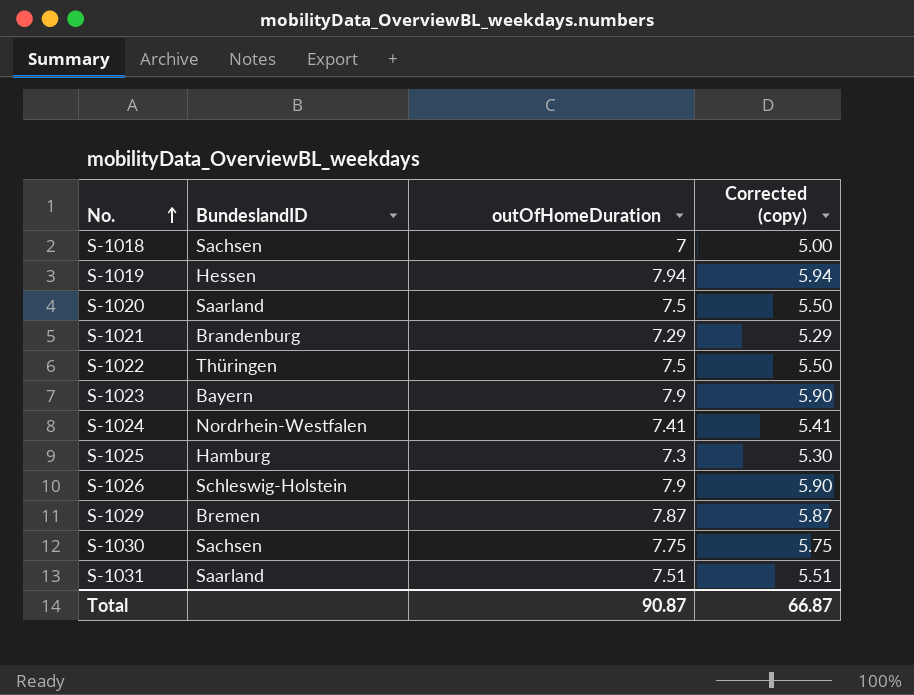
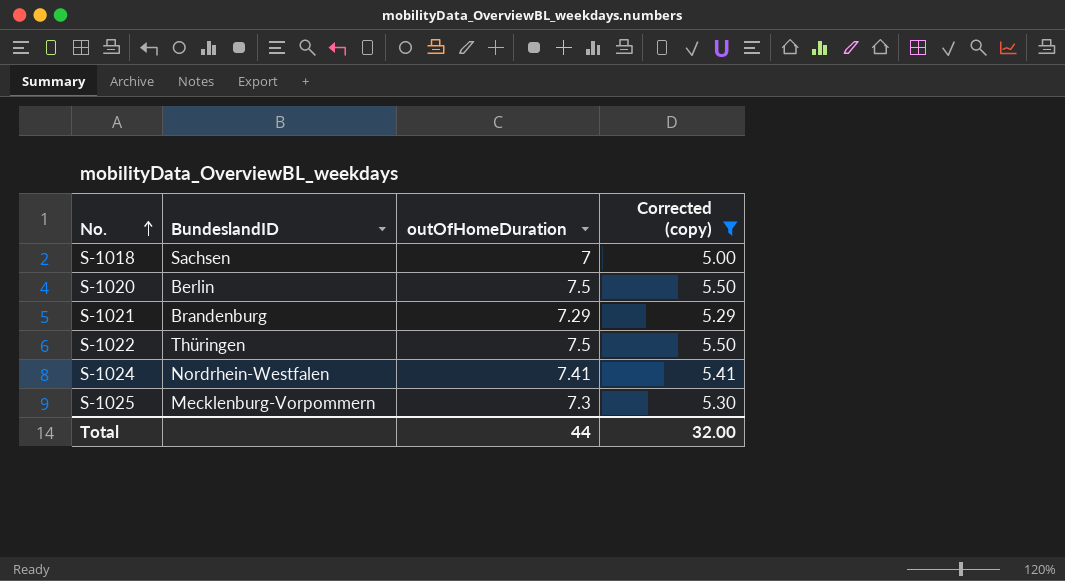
filter: none -> Corrected (copy) <= 5.50
S-1020 | BundeslandID: Saarland -> Berlin
S-1025 | BundeslandID: Hamburg -> Mecklenburg-Vorpommern
Total | outOfHomeDuration: 90.87 -> 44
Total | Corrected (copy): 66.87 -> 32.00

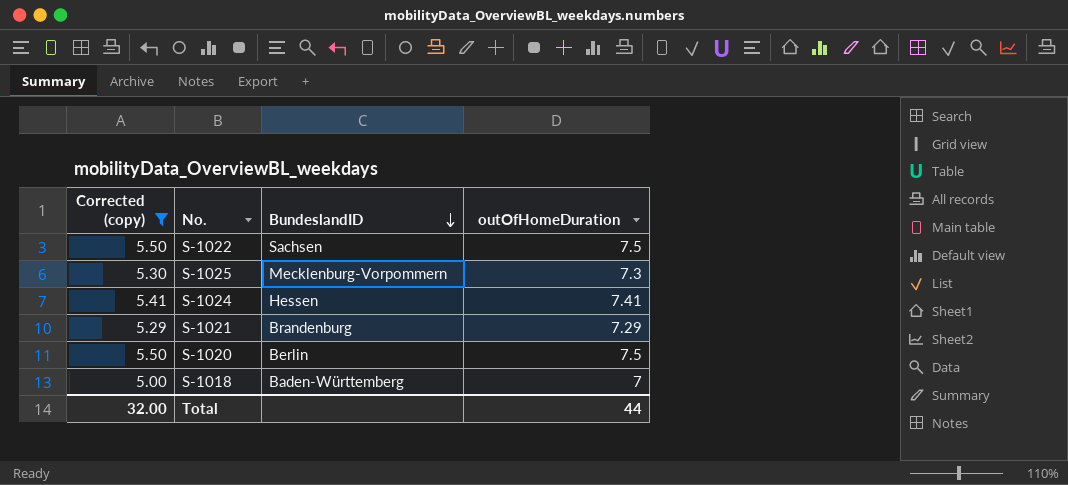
row order: No. ascending -> BundeslandID descending
column Corrected (copy) | position: 4 -> 1
S-1022 | BundeslandID: Thüringen -> Sachsen
S-1024 | BundeslandID: Nordrhein-Westfalen -> Hessen
S-1018 | BundeslandID: Sachsen -> Baden-Württemberg

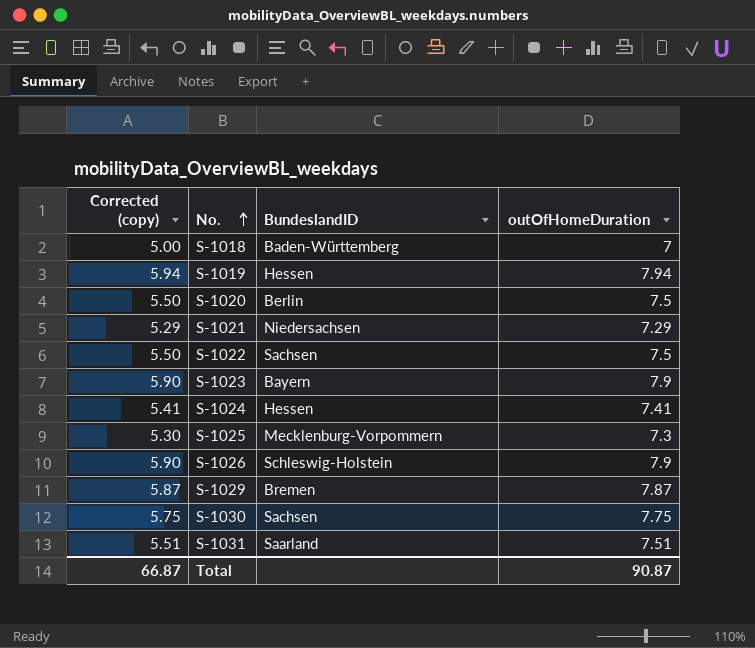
filter: Corrected (copy) <= 5.50 -> none
row order: BundeslandID descending -> No. ascending
S-1021 | BundeslandID: Brandenburg -> Niedersachsen
Total | Corrected (copy): 32.00 -> 66.87
Total | outOfHomeDuration: 44 -> 90.87

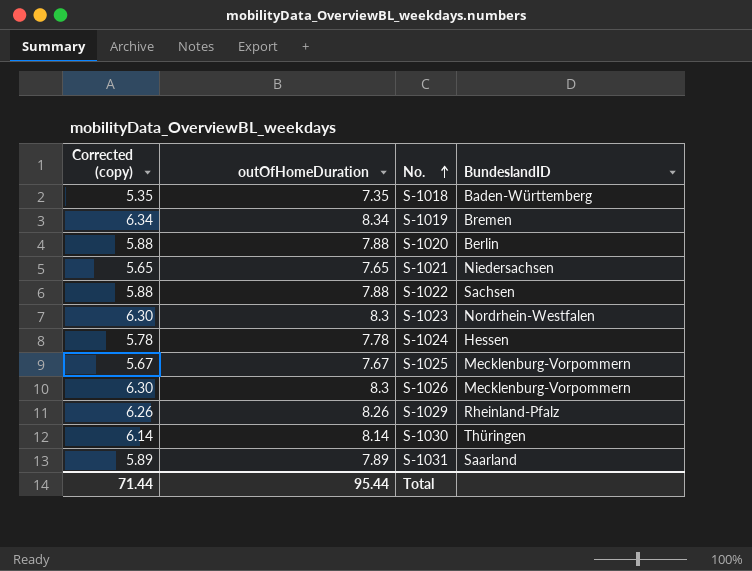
column outOfHomeDuration | position: 4 -> 2
S-1018 | Corrected (copy): 5.00 -> 5.35
S-1018 | outOfHomeDuration: 7 -> 7.35
S-1019 | Corrected (copy): 5.94 -> 6.34
S-1019 | outOfHomeDuration: 7.94 -> 8.34
S-1019 | BundeslandID: Hessen -> Bremen
S-1020 | Corrected (copy): 5.50 -> 5.88
S-1020 | outOfHomeDuration: 7.5 -> 7.88
S-1021 | Corrected (copy): 5.29 -> 5.65
S-1021 | outOfHomeDuration: 7.29 -> 7.65
S-1022 | Corrected (copy): 5.50 -> 5.88
S-1022 | outOfHomeDuration: 7.5 -> 7.88
S-1023 | Corrected (copy): 5.90 -> 6.30
S-1023 | outOfHomeDuration: 7.9 -> 8.3
S-1023 | BundeslandID: Bayern -> Nordrhein-Westfalen
S-1024 | Corrected (copy): 5.41 -> 5.78
S-1024 | outOfHomeDuration: 7.41 -> 7.78
S-1025 | Corrected (copy): 5.30 -> 5.67
S-1025 | outOfHomeDuration: 7.3 -> 7.67
S-1026 | Corrected (copy): 5.90 -> 6.30
S-1026 | outOfHomeDuration: 7.9 -> 8.3
S-1026 | BundeslandID: Schleswig-Holstein -> Mecklenburg-Vorpommern
S-1029 | Corrected (copy): 5.87 -> 6.26
S-1029 | outOfHomeDuration: 7.87 -> 8.26
S-1029 | BundeslandID: Bremen -> Rheinland-Pfalz
S-1030 | Corrected (copy): 5.75 -> 6.14
S-1030 | outOfHomeDuration: 7.75 -> 8.14
S-1030 | BundeslandID: Sachsen -> Thüringen
S-1031 | Corrected (copy): 5.51 -> 5.89
S-1031 | outOfHomeDuration: 7.51 -> 7.89
Total | Corrected (copy): 66.87 -> 71.44
Total | outOfHomeDuration: 90.87 -> 95.44

